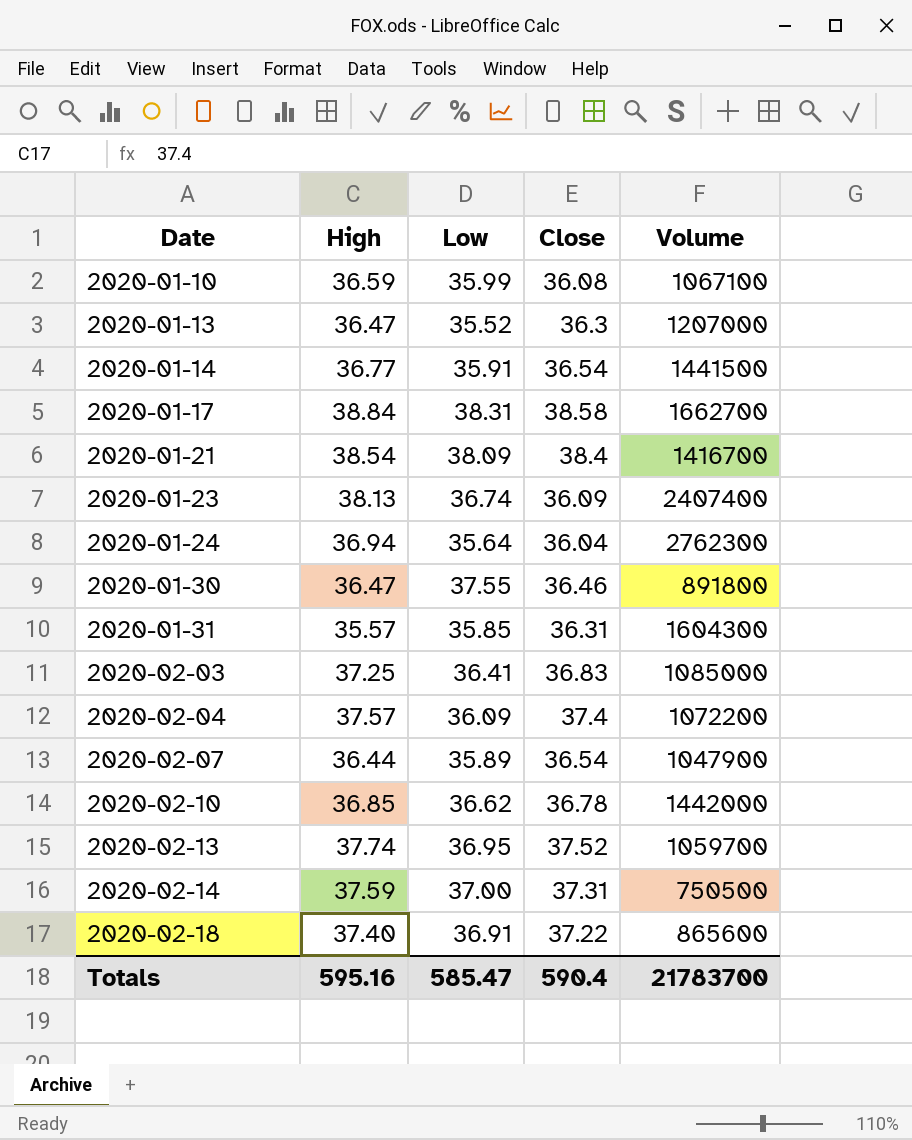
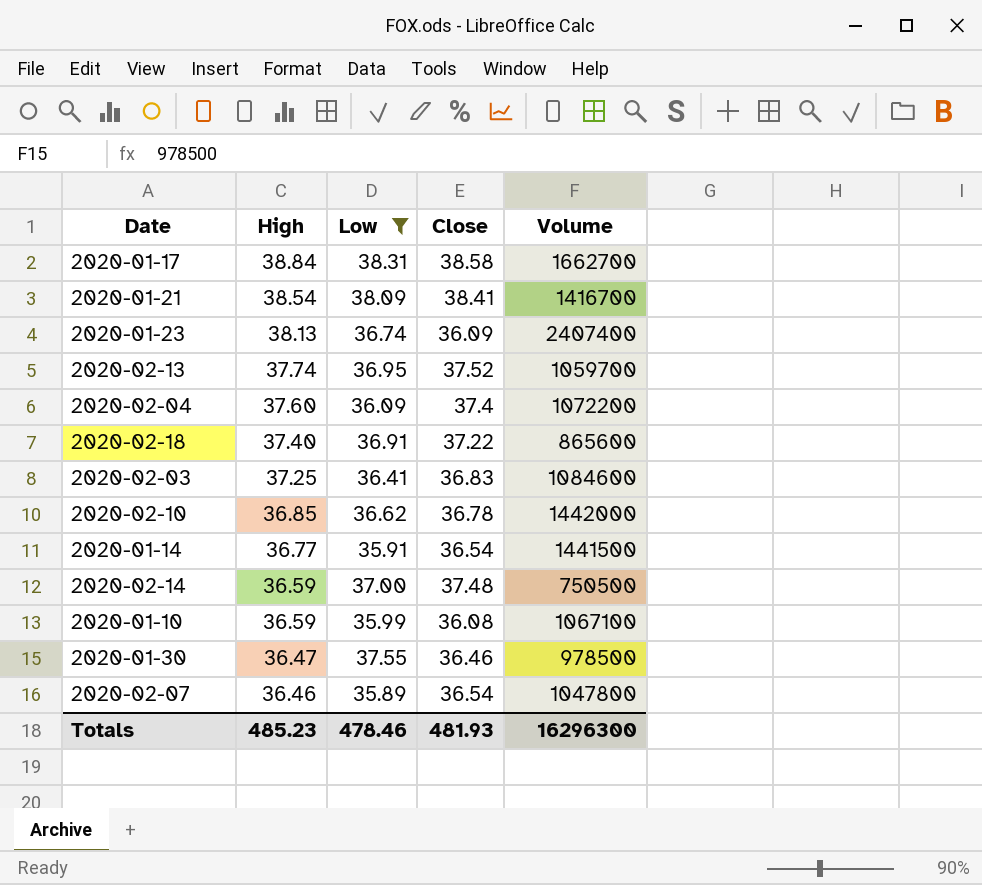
filter: none -> Low >= 35.89
row order: Date ascending -> High descending
2020-01-21 | Close: 38.4 -> 38.41
2020-02-04 | High: 37.57 -> 37.60
2020-02-03 | Volume: 1085000 -> 1084600
2020-02-14 | High: 37.59 -> 36.59
2020-02-14 | Close: 37.31 -> 37.48
2020-01-30 | Volume: 891800 -> 978500
2020-02-07 | High: 36.44 -> 36.46
2020-02-07 | Volume: 1047900 -> 1047800
Totals | High: 595.16 -> 485.23
Totals | Low: 585.47 -> 478.46
Totals | Close: 590.4 -> 481.93
Totals | Volume: 21783700 -> 16296300

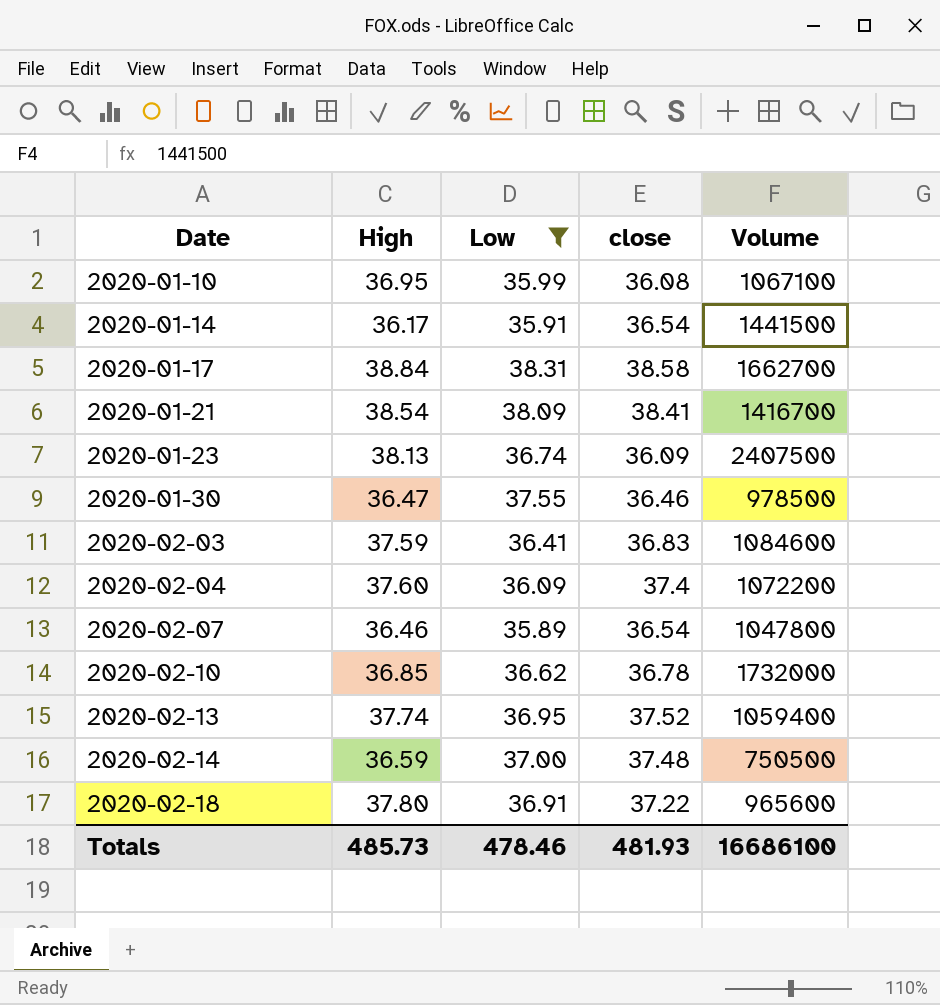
row order: High descending -> Date ascending
column name: Close -> close
2020-01-10 | High: 36.59 -> 36.95
2020-01-14 | High: 36.77 -> 36.17
2020-01-23 | Volume: 2407400 -> 2407500
2020-02-03 | High: 37.25 -> 37.59
2020-02-10 | Volume: 1442000 -> 1732000
2020-02-13 | Volume: 1059700 -> 1059400
2020-02-18 | High: 37.40 -> 37.80
2020-02-18 | Volume: 865600 -> 965600
Totals | High: 485.23 -> 485.73
Totals | Volume: 16296300 -> 16686100

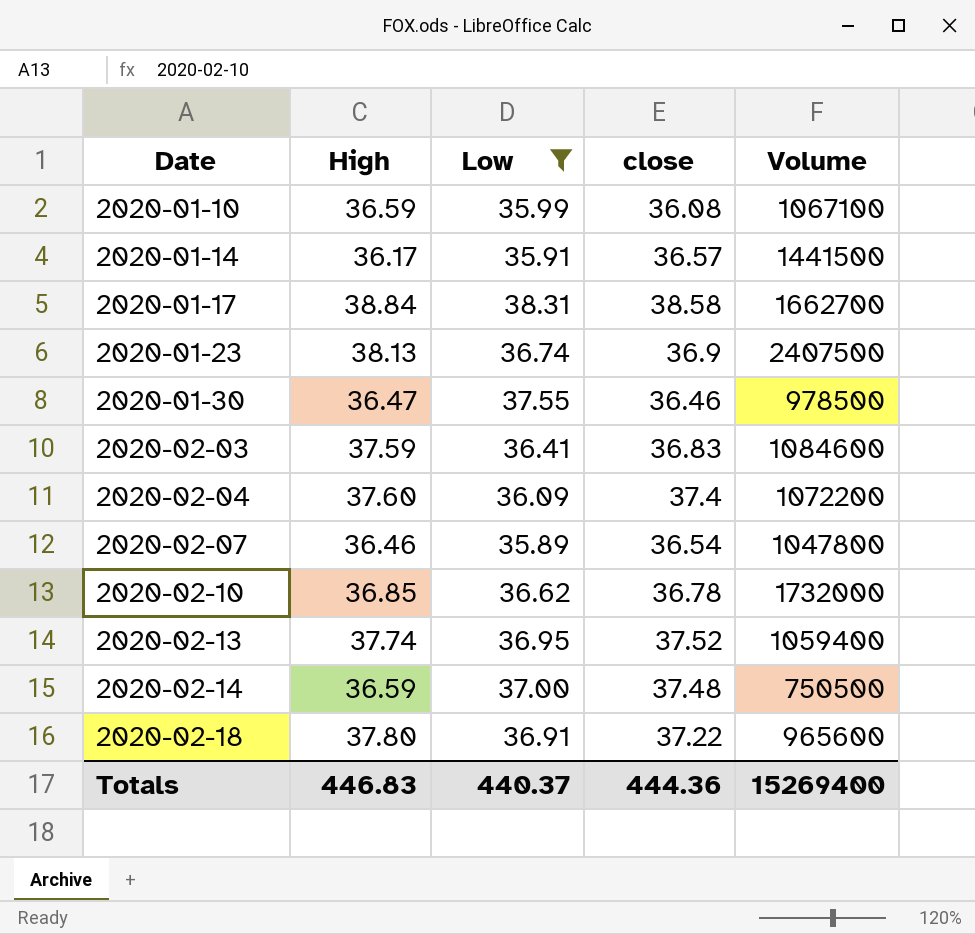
row 2020-01-21: 38.54 | 38.09 | 38.41 | 1416700 -> none
2020-01-10 | High: 36.95 -> 36.59
2020-01-14 | close: 36.54 -> 36.57
2020-01-23 | close: 36.09 -> 36.9
Totals | High: 485.73 -> 446.83
Totals | Low: 478.46 -> 440.37
Totals | close: 481.93 -> 444.36
Totals | Volume: 16686100 -> 15269400

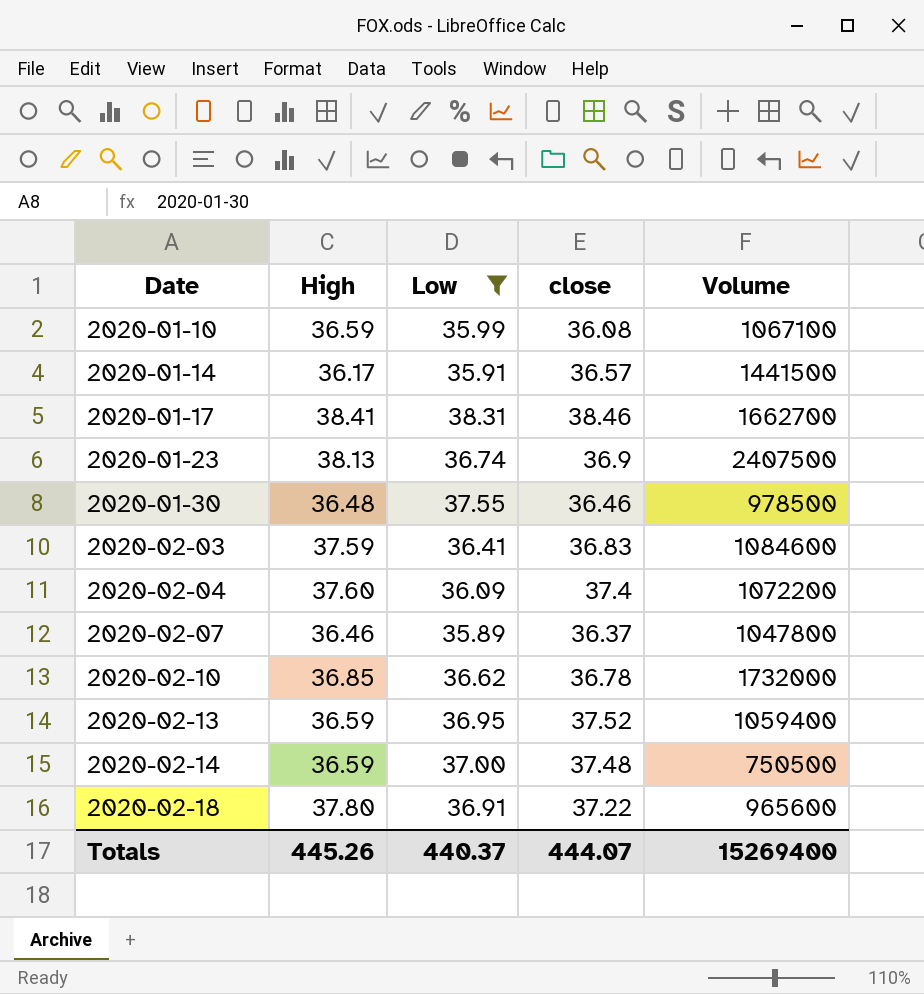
2020-01-17 | High: 38.84 -> 38.41
2020-01-17 | close: 38.58 -> 38.46
2020-01-30 | High: 36.47 -> 36.48
2020-02-07 | close: 36.54 -> 36.37
2020-02-13 | High: 37.74 -> 36.59
Totals | High: 446.83 -> 445.26
Totals | close: 444.36 -> 444.07

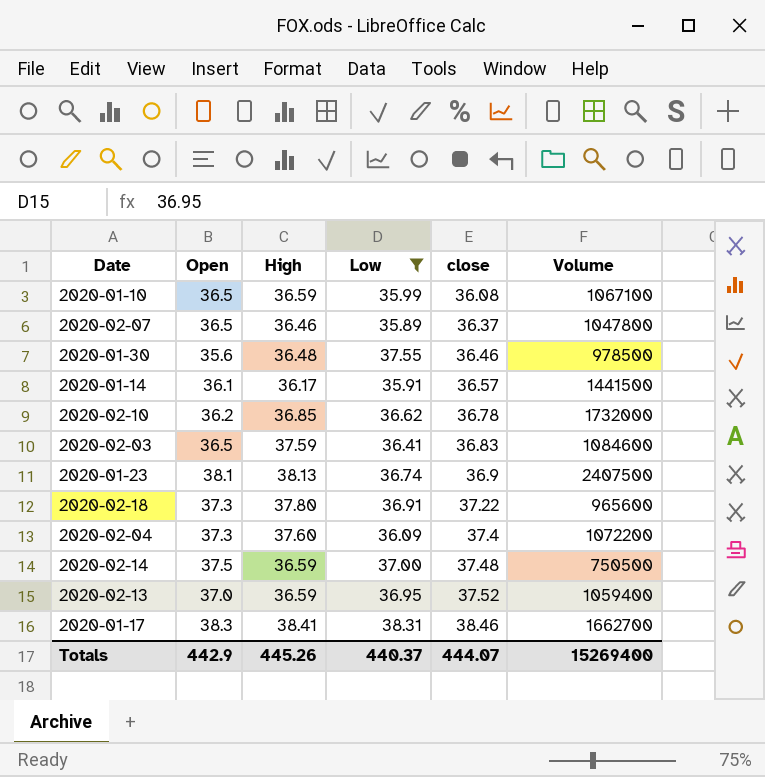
row order: Date ascending -> close ascending
column Open | position: none -> 2

